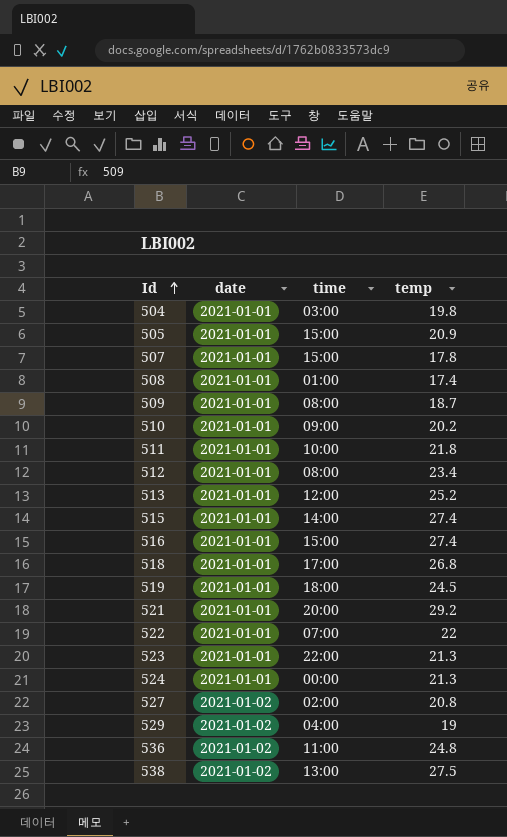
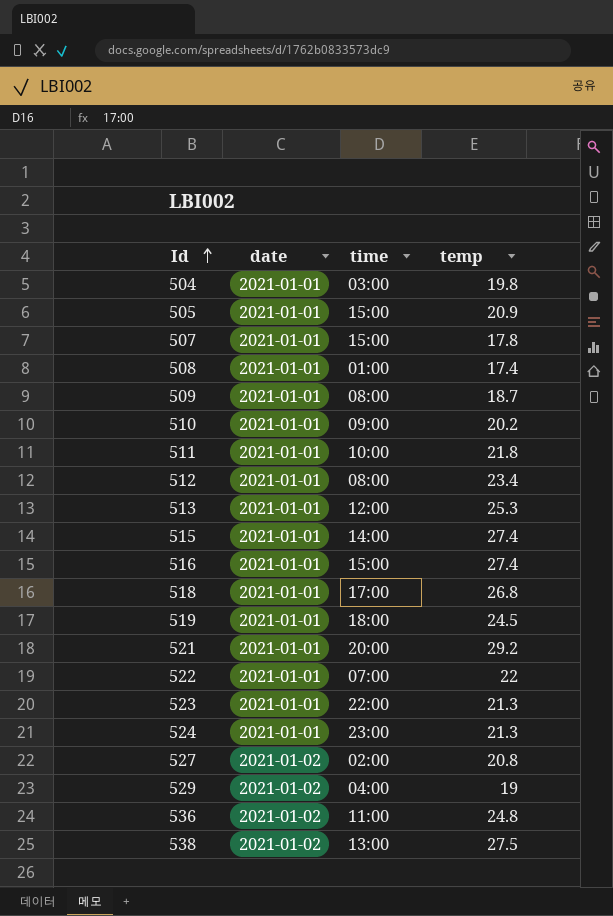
513 | temp: 25.2 -> 25.3
524 | time: 00:00 -> 23:00

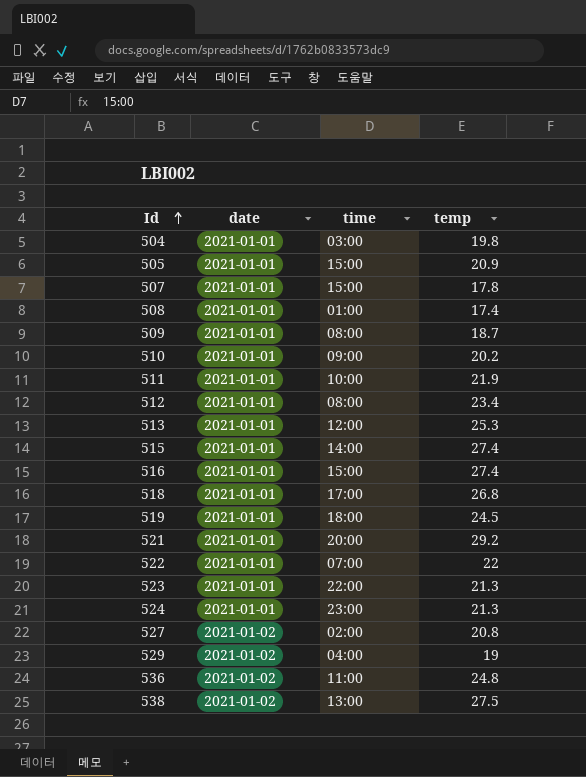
511 | temp: 21.8 -> 21.9

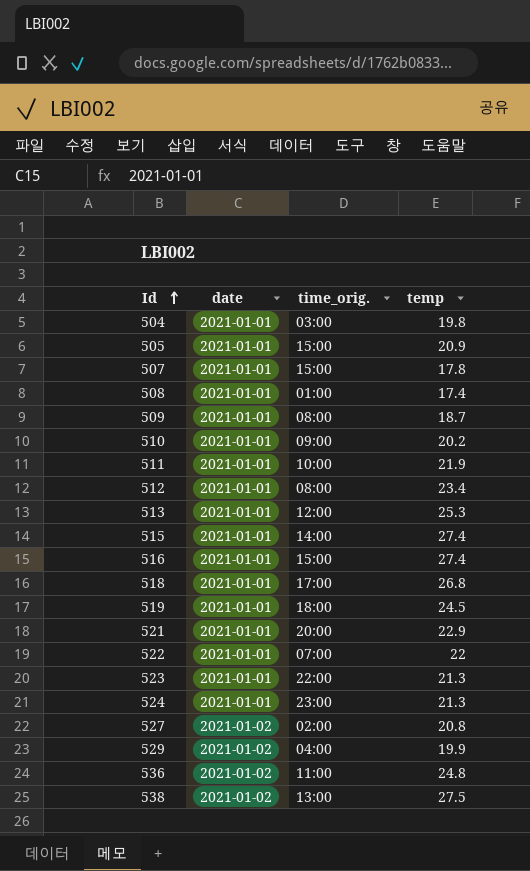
column name: time -> time_orig.
521 | temp: 29.2 -> 22.9
529 | temp: 19 -> 19.9

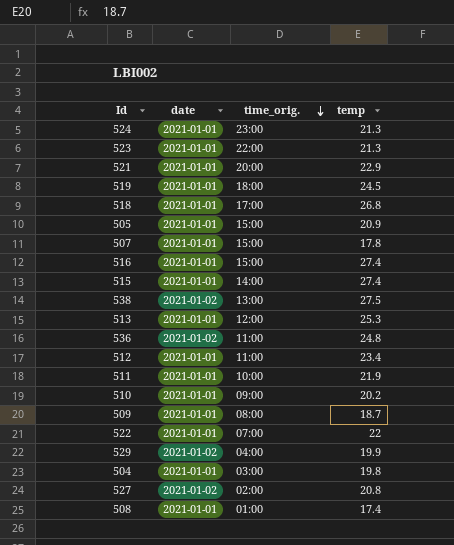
row order: Id ascending -> time_orig. descending
512 | time_orig.: 08:00 -> 11:00

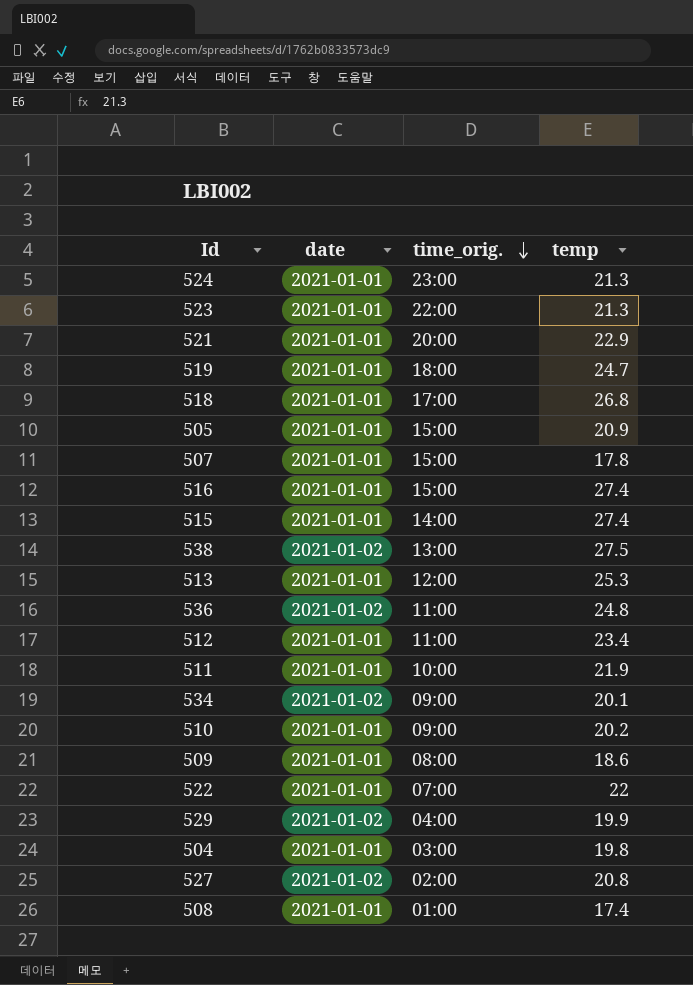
519 | temp: 24.5 -> 24.7
row 534: none -> 2021-01-02 | 09:00 | 20.1
509 | temp: 18.7 -> 18.6

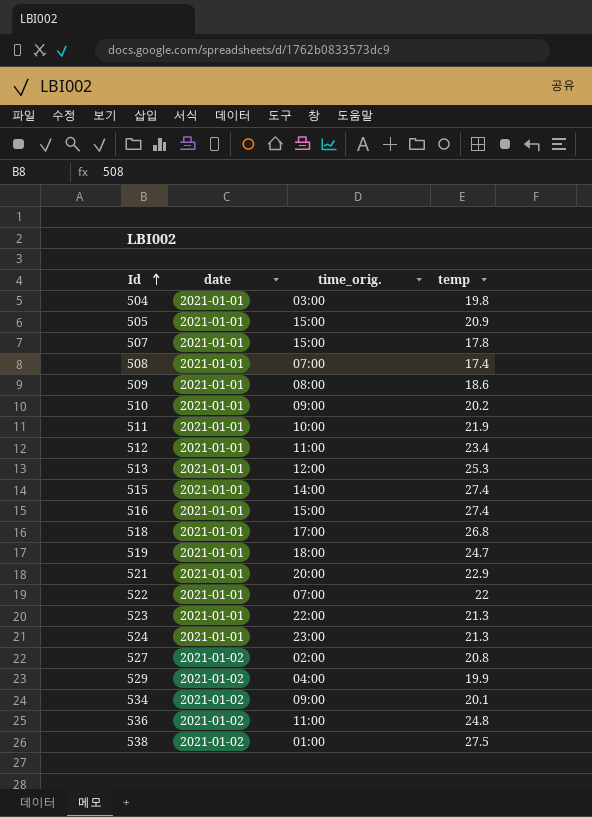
row order: time_orig. descending -> Id ascending
508 | time_orig.: 01:00 -> 07:00
538 | time_orig.: 13:00 -> 01:00

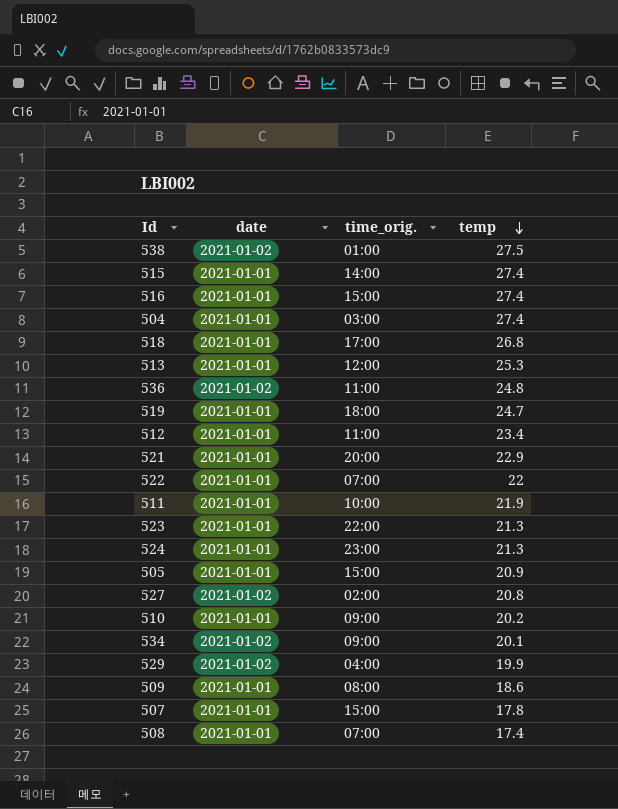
row order: Id ascending -> temp descending
504 | temp: 19.8 -> 27.4

